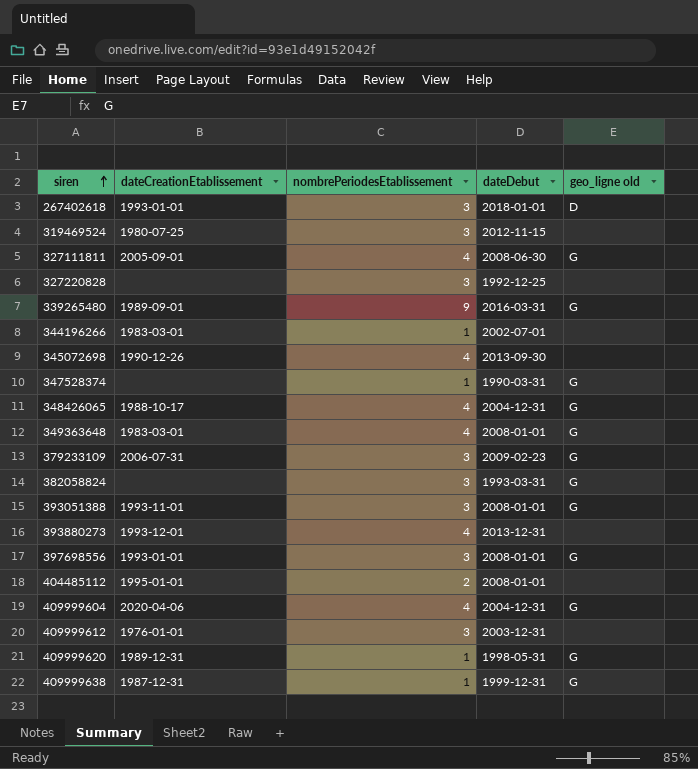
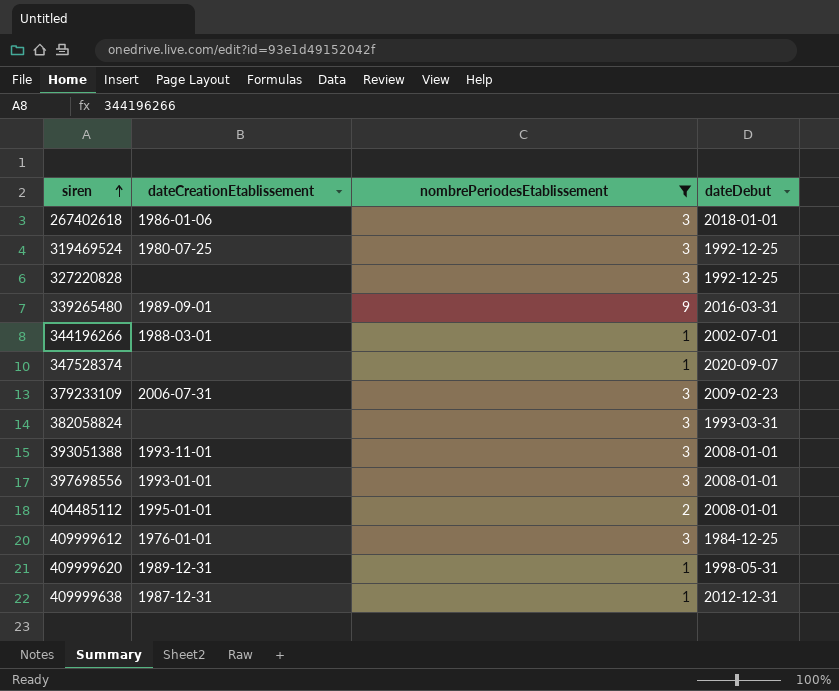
filter: none -> nombrePeriodesEtablissement != 4
column geo_ligne old | position: 5 -> none
267402618 | dateCreationEtablissement: 1993-01-01 -> 1986-01-06
319469524 | dateDebut: 2012-11-15 -> 1992-12-25
344196266 | dateCreationEtablissement: 1983-03-01 -> 1988-03-01
347528374 | dateDebut: 1990-03-31 -> 2020-09-07
409999612 | dateDebut: 2003-12-31 -> 1984-12-25
409999638 | dateDebut: 1999-12-31 -> 2012-12-31

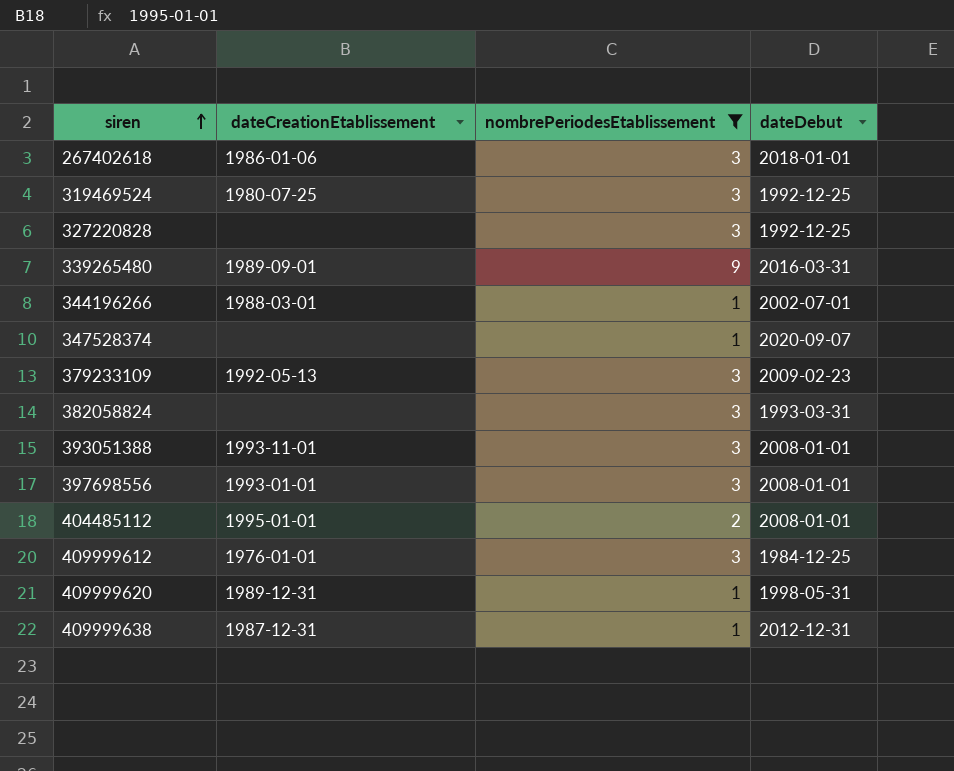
379233109 | dateCreationEtablissement: 2006-07-31 -> 1992-05-13

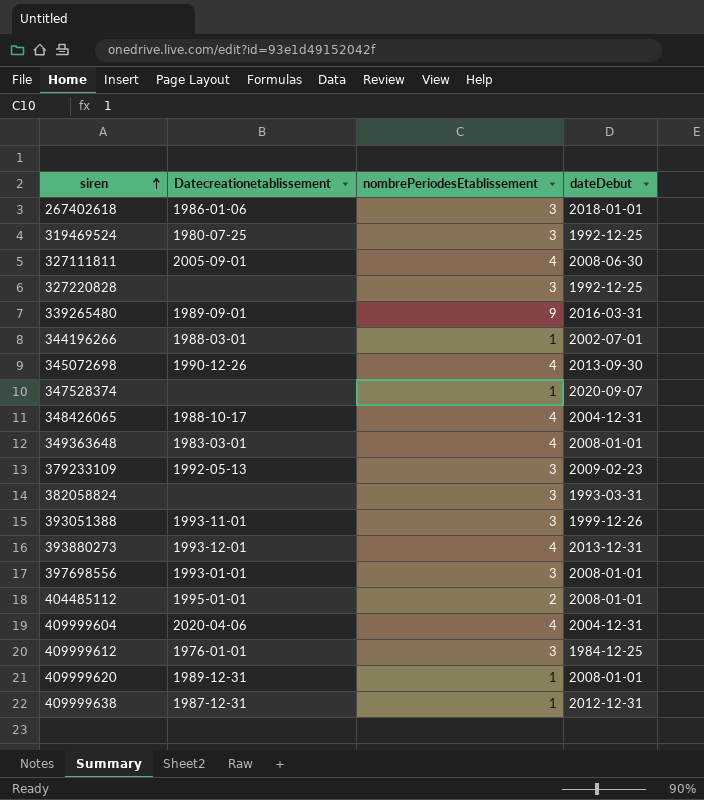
filter: nombrePeriodesEtablissement != 4 -> none
column name: dateCreationEtablissement -> Datecreationetablissement
393051388 | dateDebut: 2008-01-01 -> 1999-12-26
409999620 | dateDebut: 1998-05-31 -> 2008-01-01

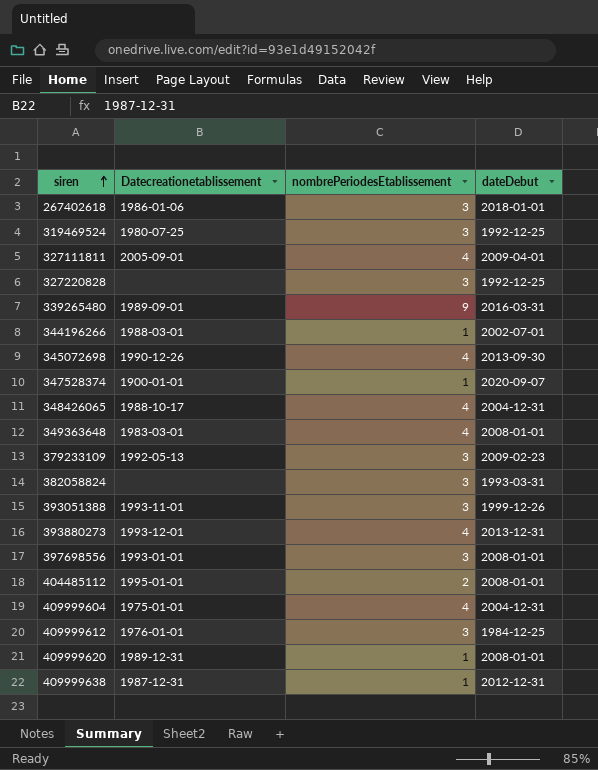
327111811 | dateDebut: 2008-06-30 -> 2009-04-01
347528374 | Datecreationetablissement: none -> 1900-01-01
409999604 | Datecreationetablissement: 2020-04-06 -> 1975-01-01

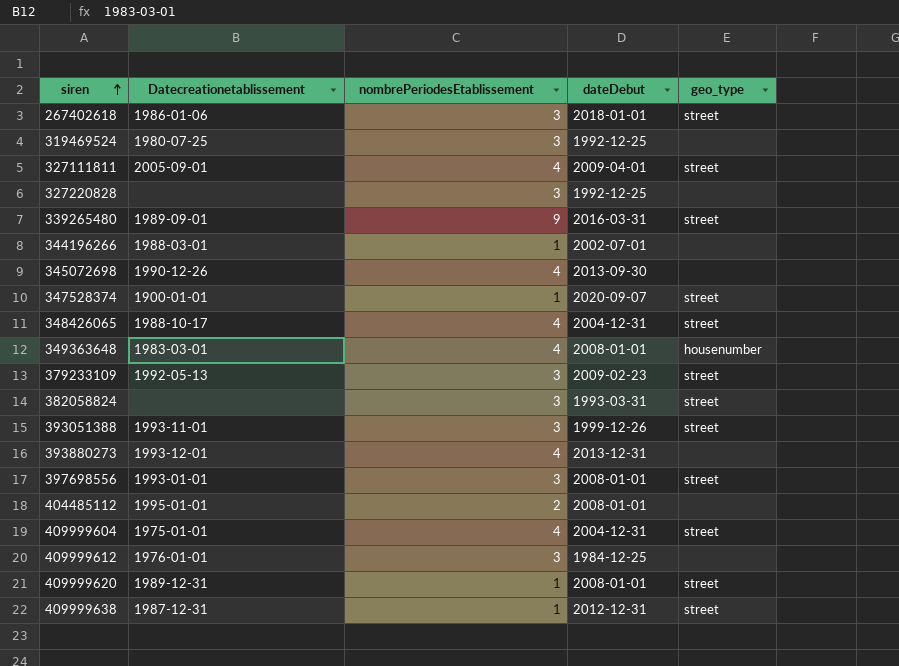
column geo_type | position: none -> 5

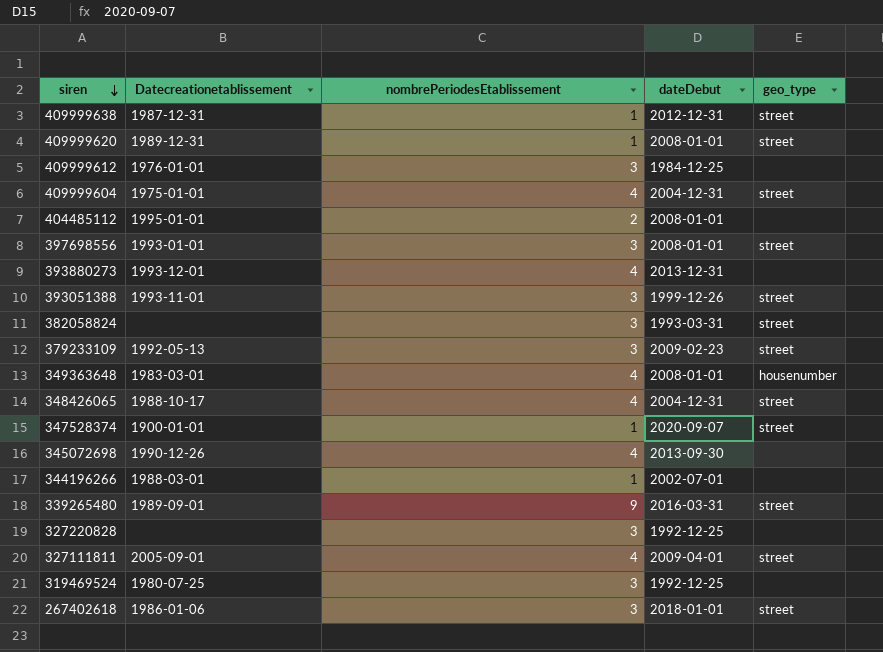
row order: siren ascending -> siren descending

